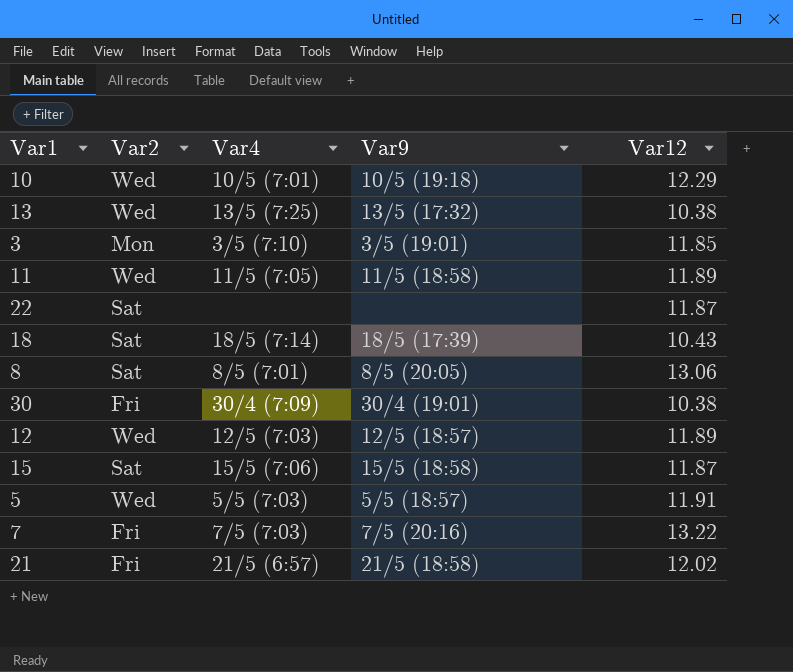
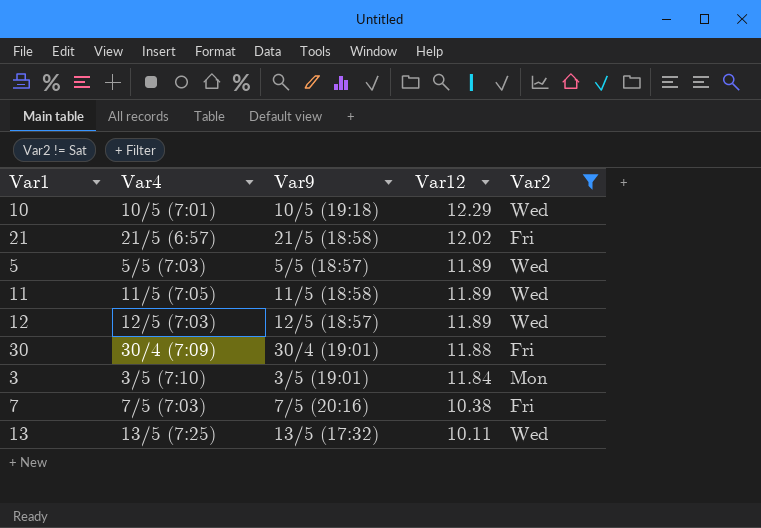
filter: none -> Var2 != Sat
row order: none -> Var12 descending
column Var2 | position: 2 -> 5
5 | Var12: 11.91 -> 11.89
30 | Var12: 10.38 -> 11.88
3 | Var12: 11.85 -> 11.84
7 | Var12: 13.22 -> 10.38
13 | Var12: 10.38 -> 10.11

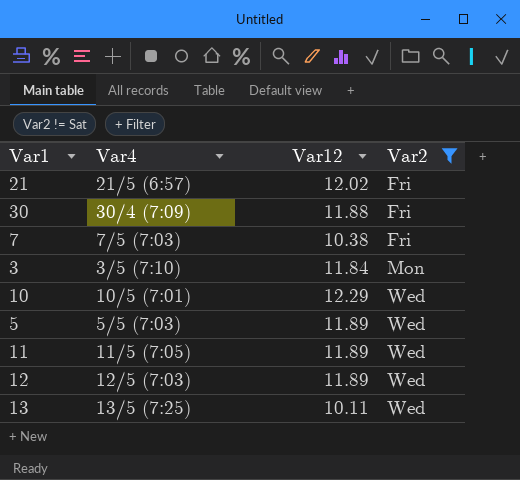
row order: Var12 descending -> Var2 ascending
column Var9 | position: 3 -> none

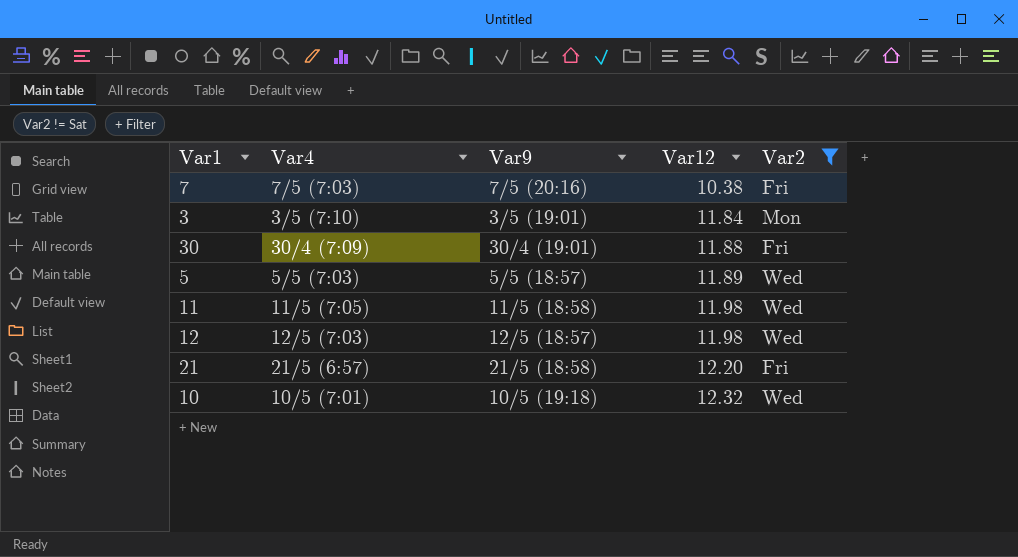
row order: Var2 ascending -> Var12 ascending
column Var9 | position: none -> 3
row 13: 13/5 (7:25) | 10.11 | Wed -> none
11 | Var12: 11.89 -> 11.98
12 | Var12: 11.89 -> 11.98
21 | Var12: 12.02 -> 12.20
10 | Var12: 12.29 -> 12.32

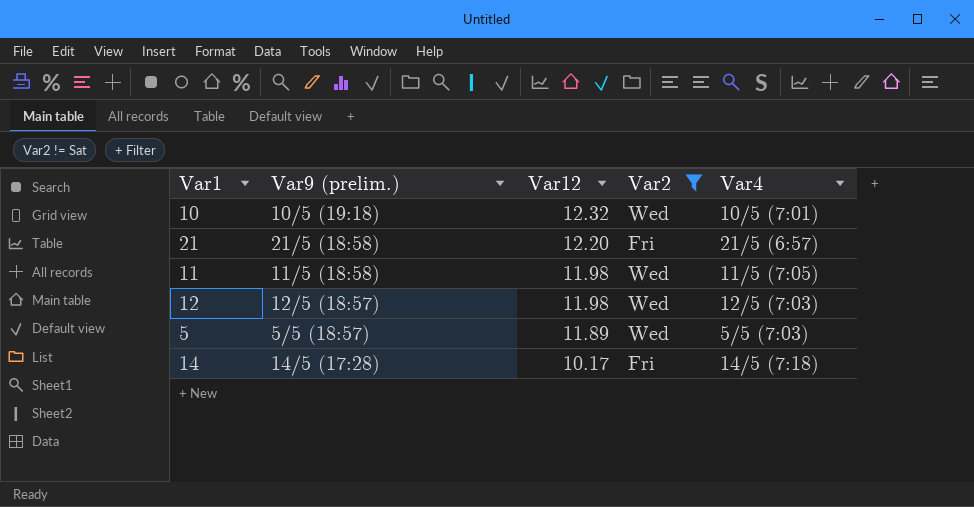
row order: Var12 ascending -> Var12 descending
column name: Var9 -> Var9 (prelim.)
column Var4 | position: 2 -> 5
row 7: 7/5 (7:03) | 7/5 (20:16) | 10.38 | Fri -> none
row 3: 3/5 (7:10) | 3/5 (19:01) | 11.84 | Mon -> none
row 30: 30/4 (7:09) | 30/4 (19:01) | 11.88 | Fri -> none
row 14: none -> 14/5 (17:28) | 10.17 | Fri | 14/5 (7:18)

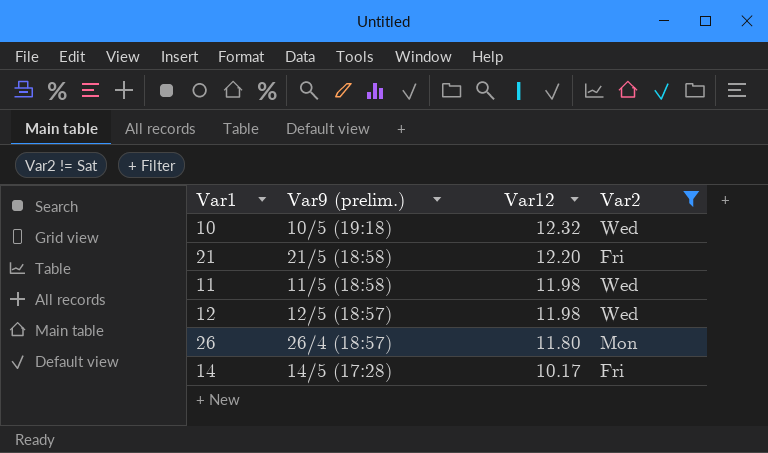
column Var4 | position: 5 -> none
row 5: 5/5 (18:57) | 11.89 | Wed | 5/5 (7:03) -> none
row 26: none -> 26/4 (18:57) | 11.80 | Mon

